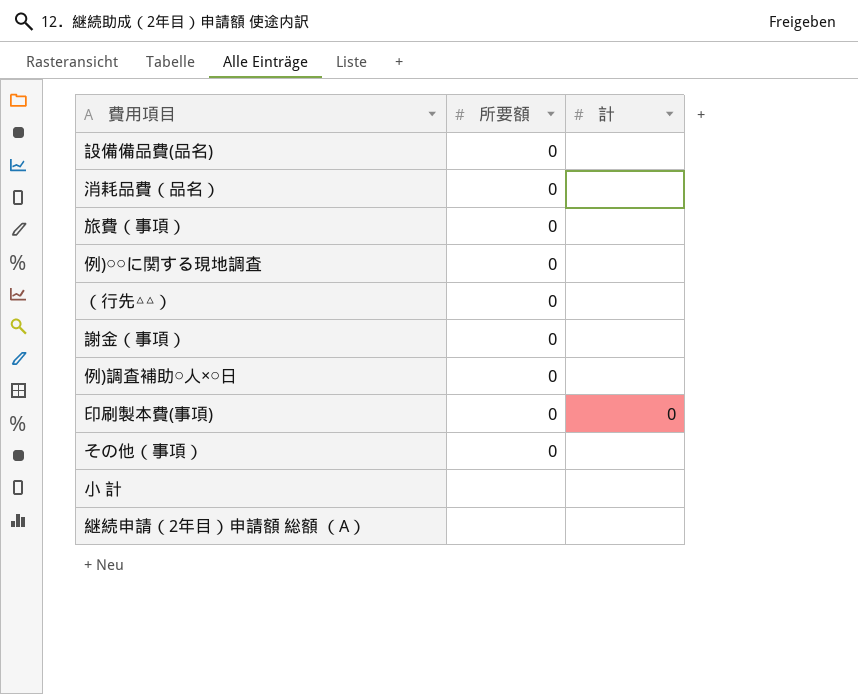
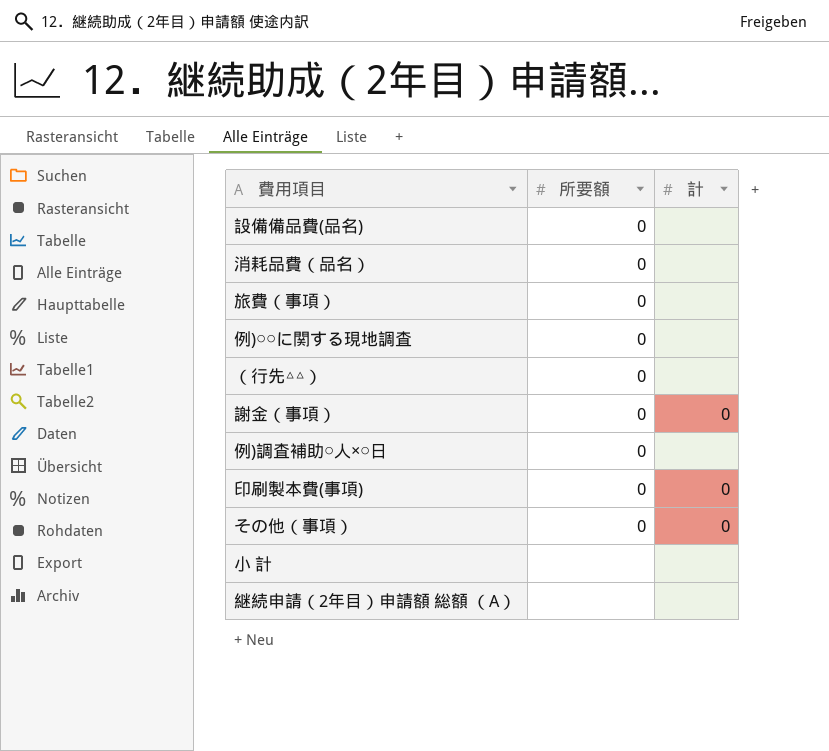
謝金（事項） | 計: none -> 0
その他（事項） | 計: none -> 0

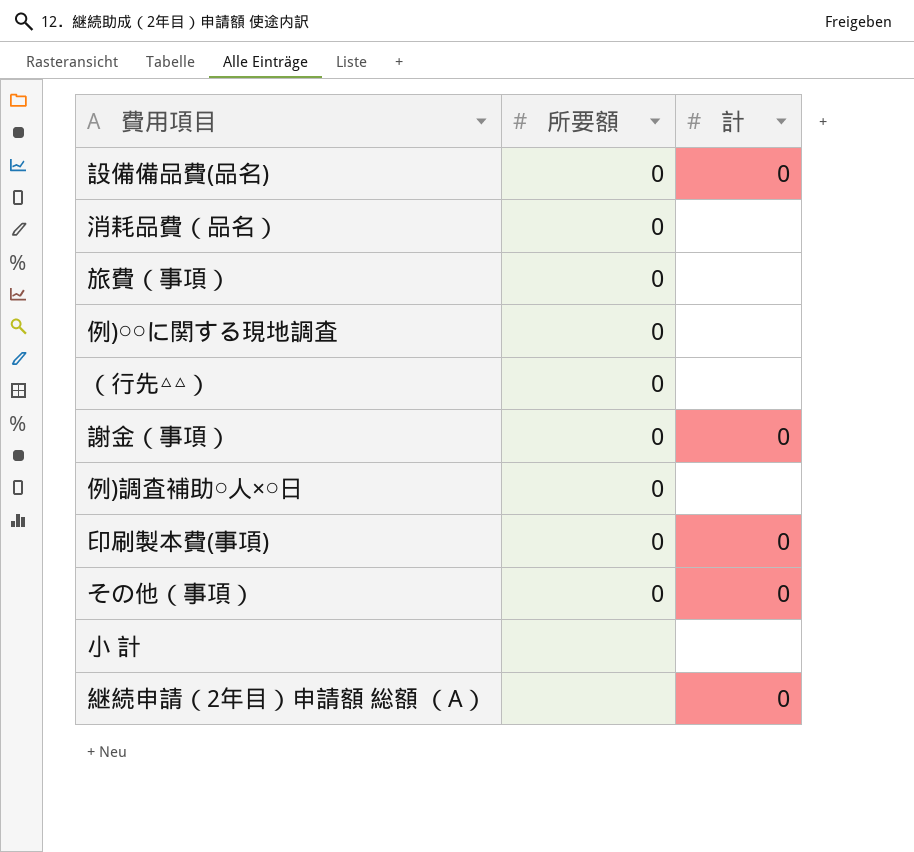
設備備品費(品名) | 計: none -> 0
継続申請（2年目）申請額 総額 （A） | 計: none -> 0

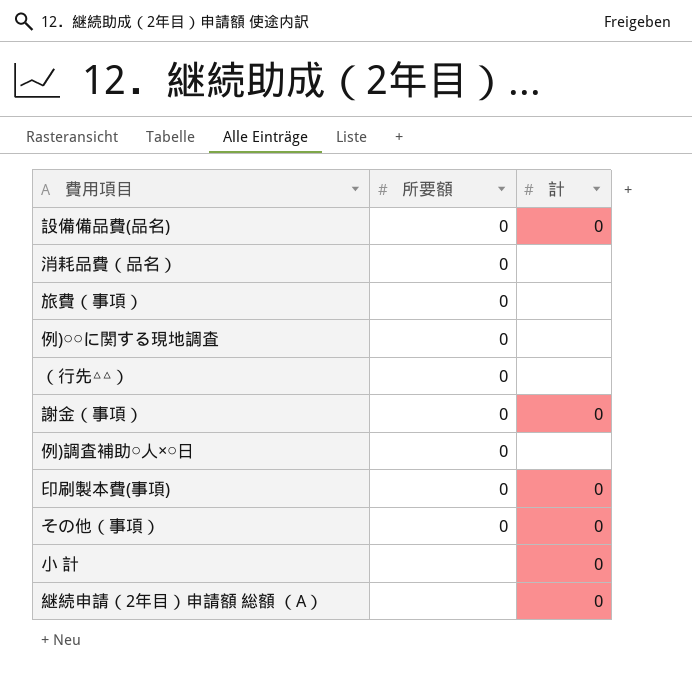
小 計 | 計: none -> 0

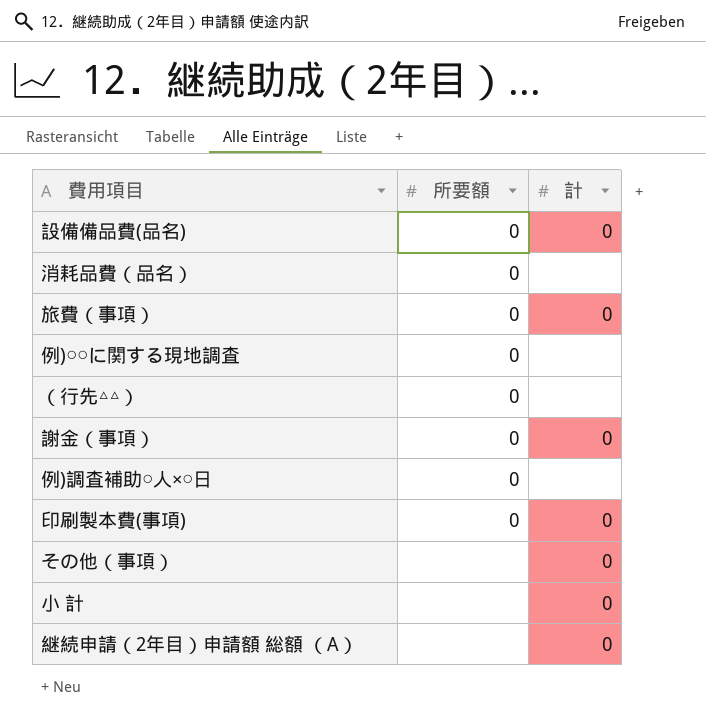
旅費（事項） | 計: none -> 0
その他（事項） | 所要額: 0 -> none

